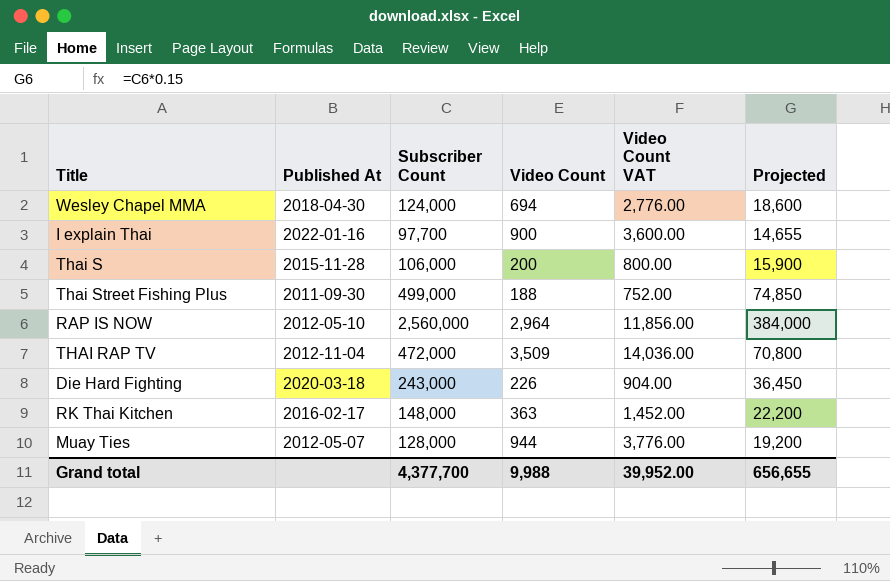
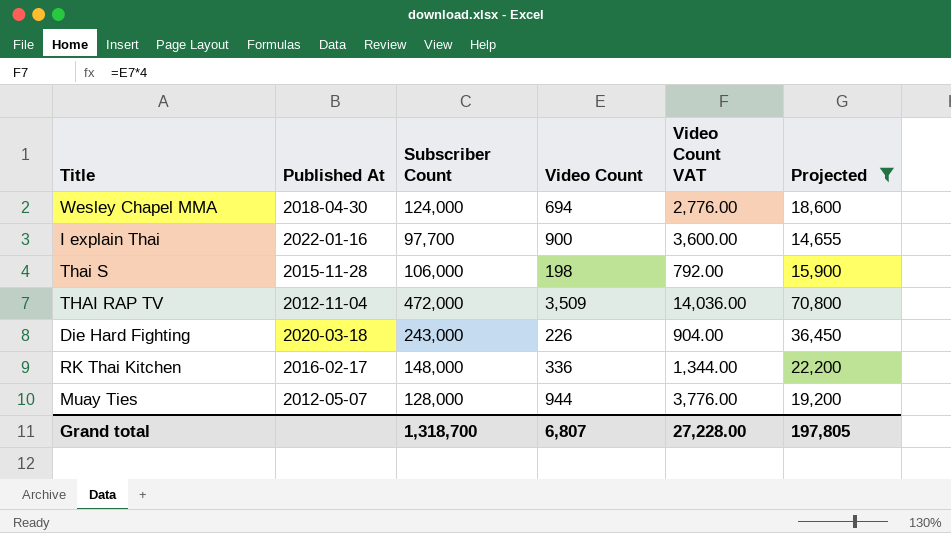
filter: none -> Projected <= 70,800
Thai S | Video Count: 200 -> 198
Thai S | Video Count VAT: 800.00 -> 792.00
RK Thai Kitchen | Video Count: 363 -> 336
RK Thai Kitchen | Video Count VAT: 1,452.00 -> 1,344.00
Grand total | Subscriber Count: 4,377,700 -> 1,318,700
Grand total | Video Count: 9,988 -> 6,807
Grand total | Video Count VAT: 39,952.00 -> 27,228.00
Grand total | Projected: 656,655 -> 197,805

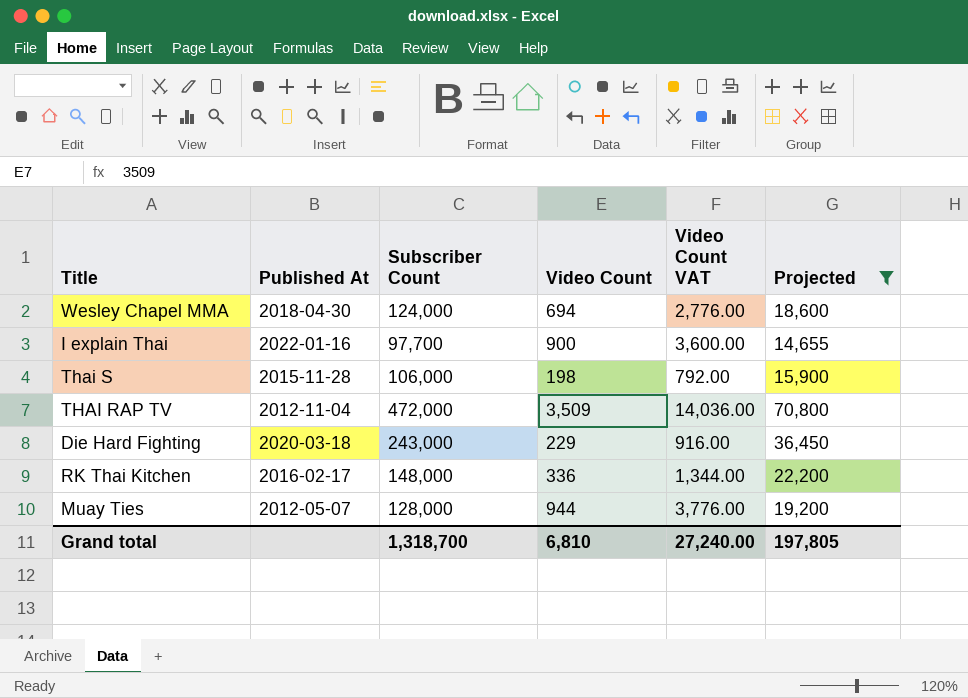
Die Hard Fighting | Video Count: 226 -> 229
Die Hard Fighting | Video Count VAT: 904.00 -> 916.00
Grand total | Video Count: 6,807 -> 6,810
Grand total | Video Count VAT: 27,228.00 -> 27,240.00

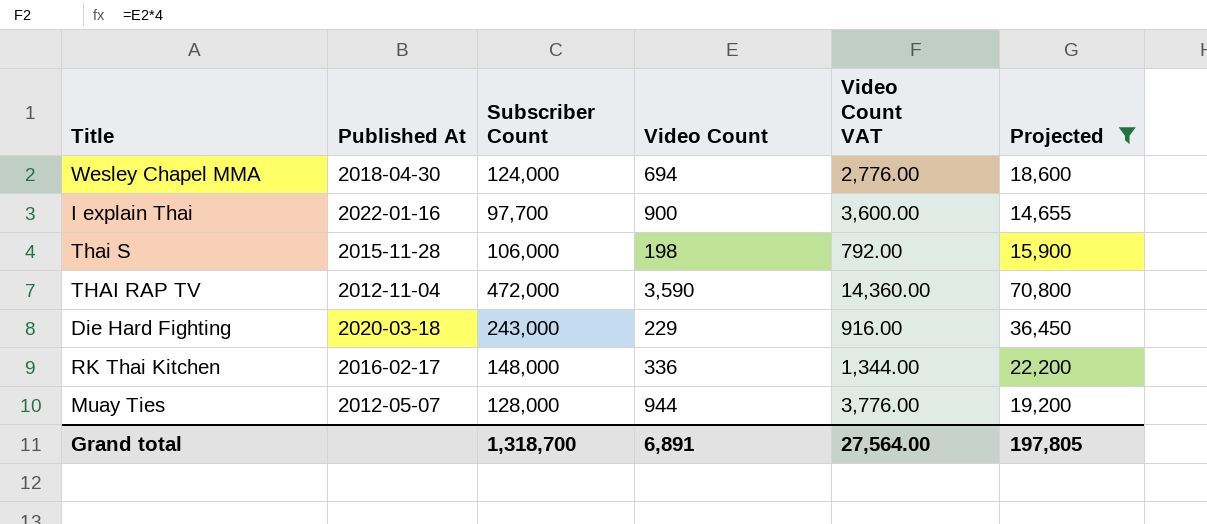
THAI RAP TV | Video Count: 3,509 -> 3,590
THAI RAP TV | Video Count VAT: 14,036.00 -> 14,360.00
Grand total | Video Count: 6,810 -> 6,891
Grand total | Video Count VAT: 27,240.00 -> 27,564.00

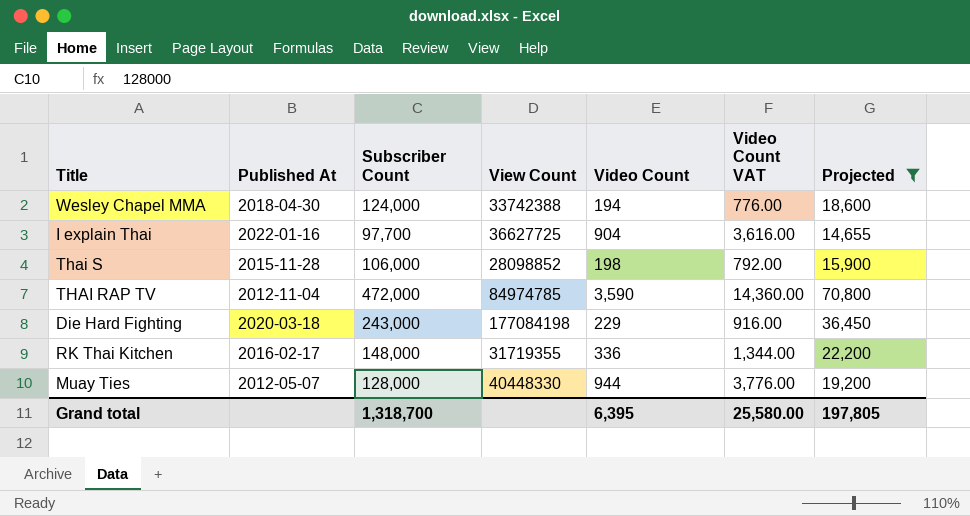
column View Count | position: none -> 4
Wesley Chapel MMA | Video Count: 694 -> 194
Wesley Chapel MMA | Video Count VAT: 2,776.00 -> 776.00
I explain Thai | Video Count: 900 -> 904
I explain Thai | Video Count VAT: 3,600.00 -> 3,616.00
Grand total | Video Count: 6,891 -> 6,395
Grand total | Video Count VAT: 27,564.00 -> 25,580.00

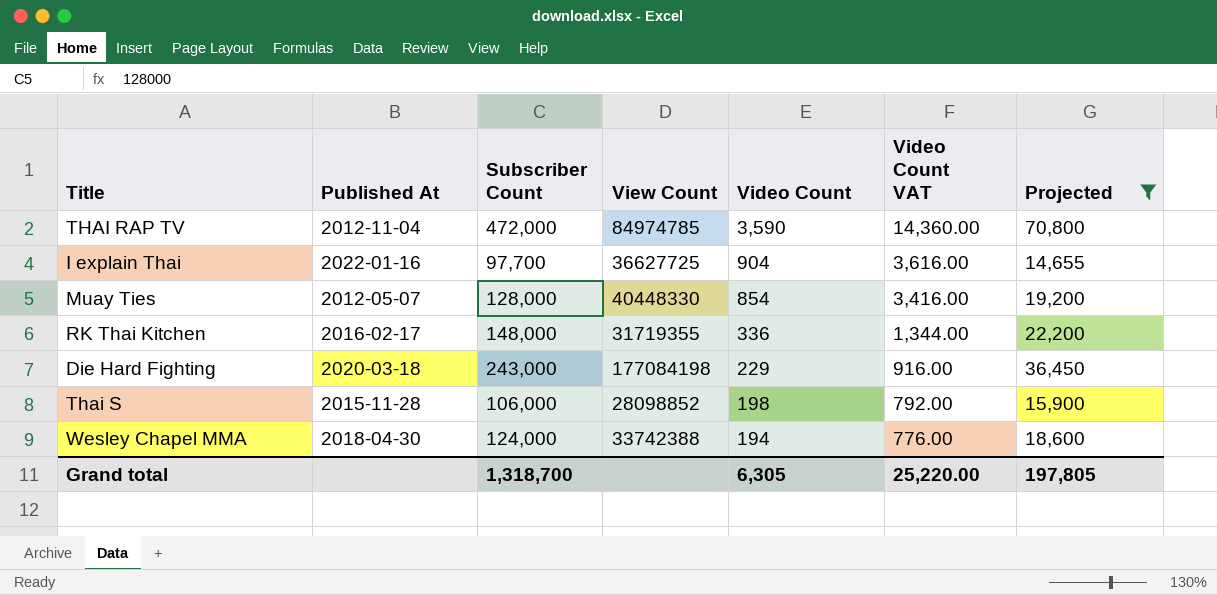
row order: none -> Video Count descending
Muay Ties | Video Count: 944 -> 854
Muay Ties | Video Count VAT: 3,776.00 -> 3,416.00
Grand total | Video Count: 6,395 -> 6,305
Grand total | Video Count VAT: 25,580.00 -> 25,220.00

